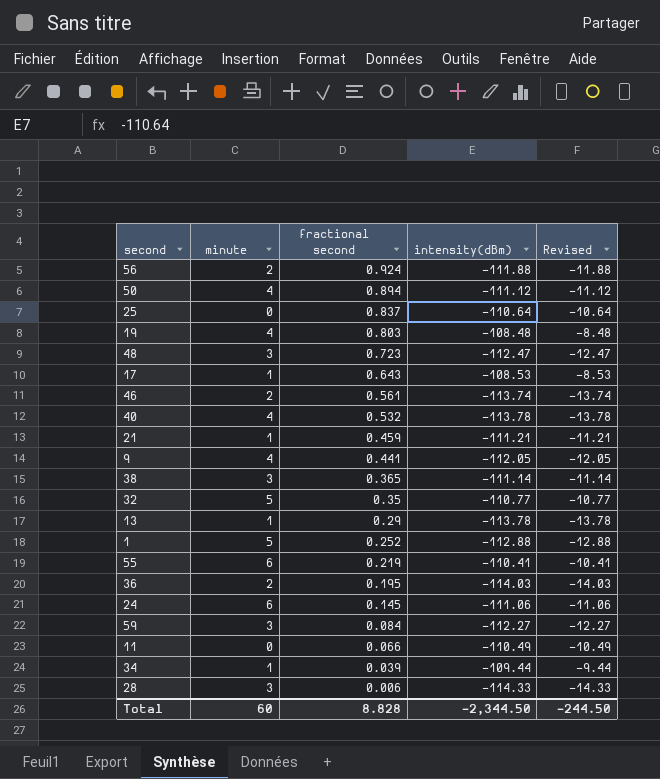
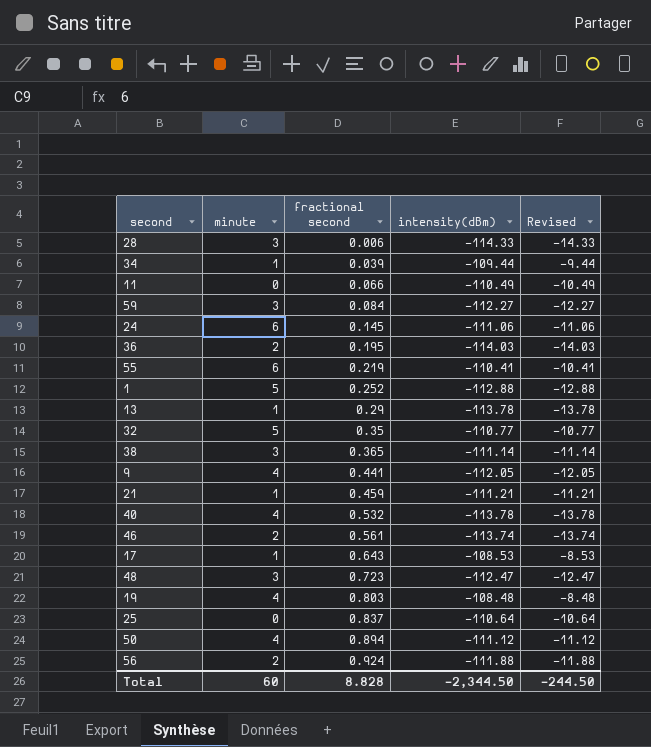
row order: fractional second descending -> fractional second ascending

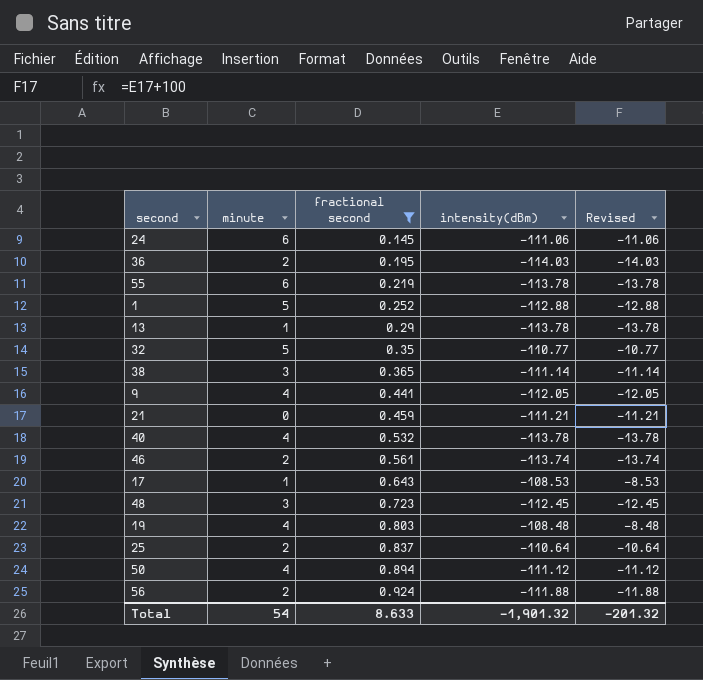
filter: none -> fractional second >= 0.145
55 | intensity(dBm): -110.41 -> -113.78
55 | Revised: -10.41 -> -13.78
21 | minute: 1 -> 0
48 | intensity(dBm): -112.47 -> -112.45
48 | Revised: -12.47 -> -12.45
25 | minute: 0 -> 2
Total | minute: 60 -> 54
Total | fractional second: 8.828 -> 8.633
Total | intensity(dBm): -2,344.50 -> -1,901.32
Total | Revised: -244.50 -> -201.32

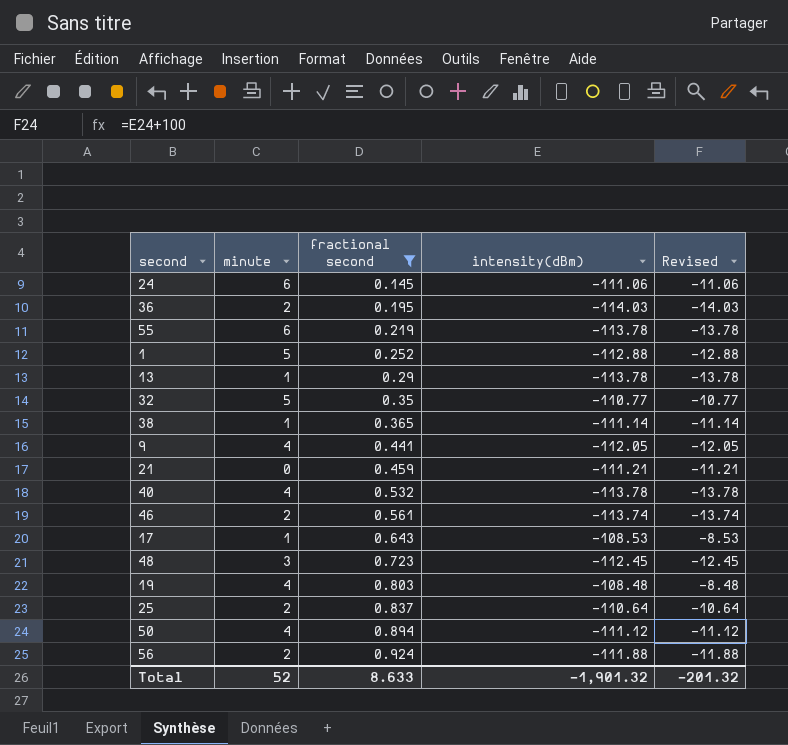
38 | minute: 3 -> 1
Total | minute: 54 -> 52

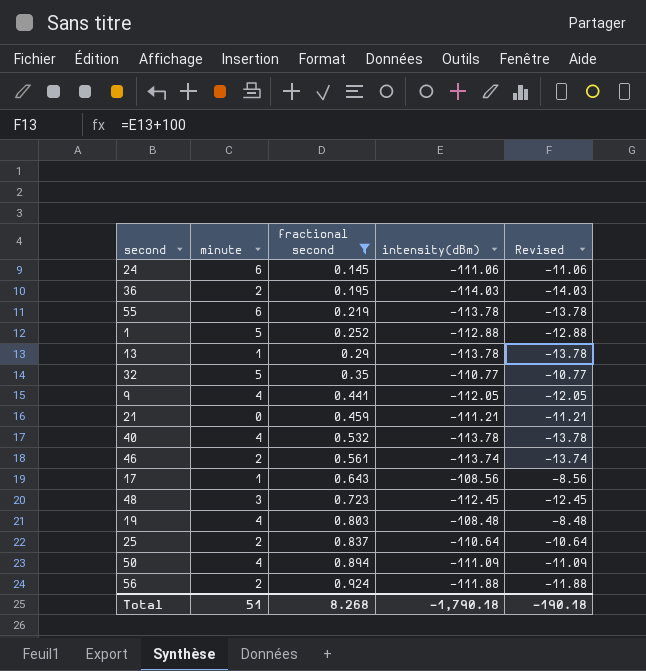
row 38: 1 | 0.365 | -111.14 | -11.14 -> none
17 | intensity(dBm): -108.53 -> -108.56
17 | Revised: -8.53 -> -8.56
50 | intensity(dBm): -111.12 -> -111.09
50 | Revised: -11.12 -> -11.09
Total | minute: 52 -> 51
Total | fractional second: 8.633 -> 8.268
Total | intensity(dBm): -1,901.32 -> -1,790.18
Total | Revised: -201.32 -> -190.18

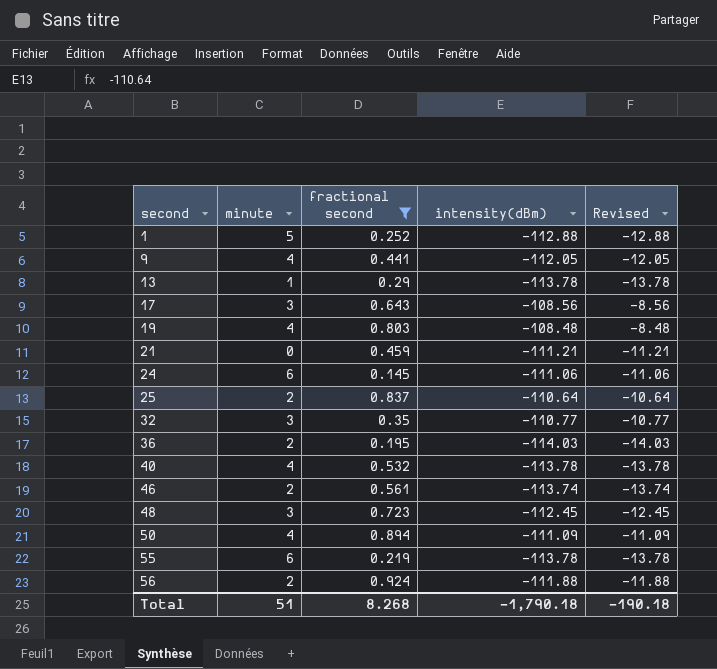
row order: fractional second ascending -> second ascending
17 | minute: 1 -> 3
32 | minute: 5 -> 3

